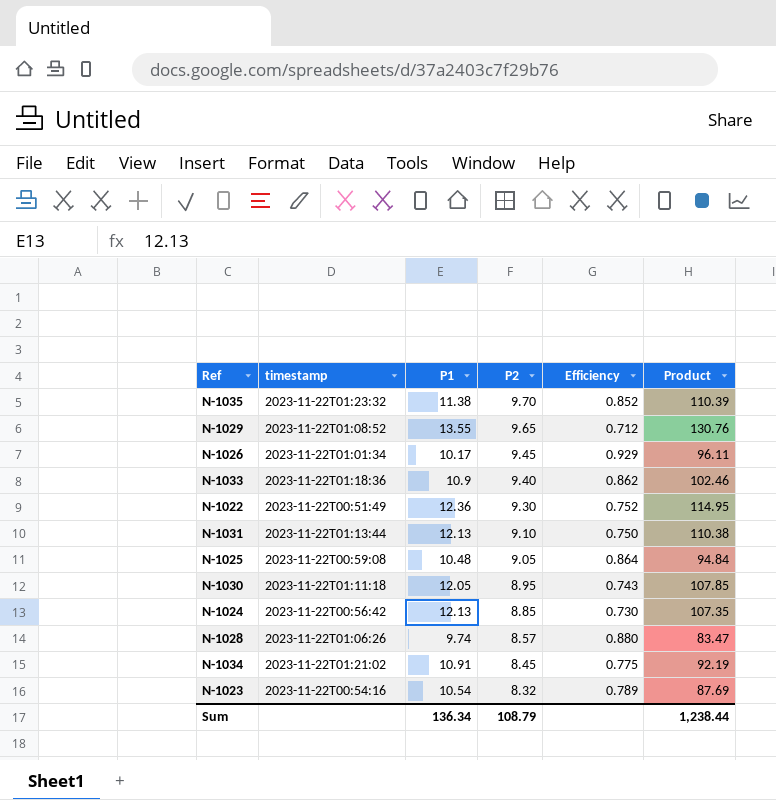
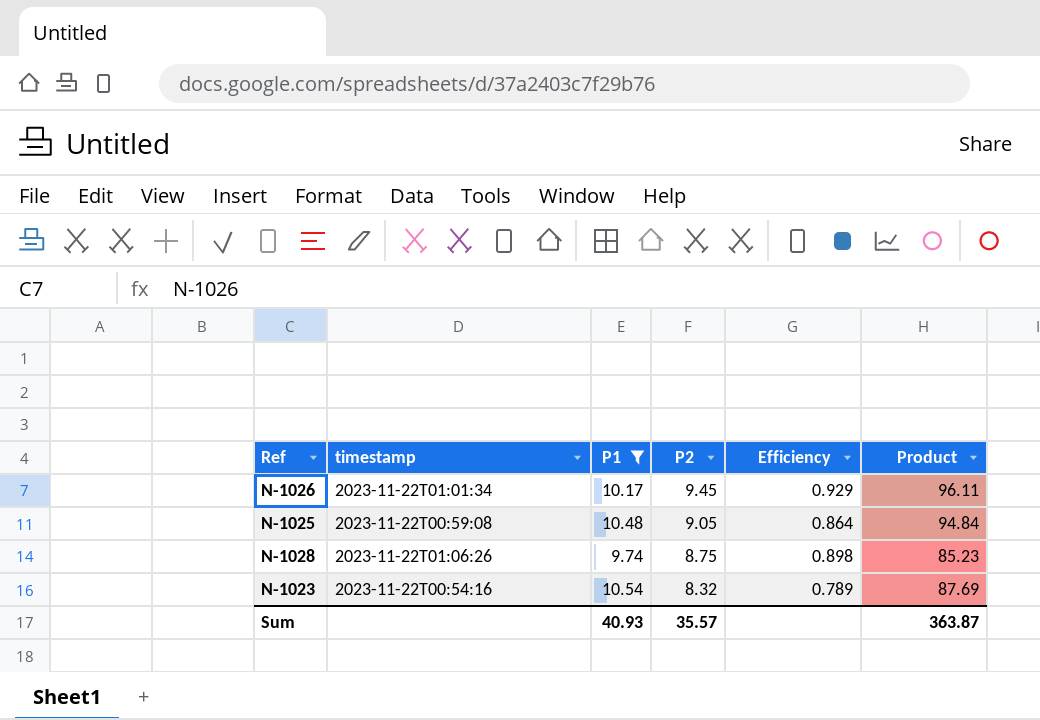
filter: none -> P1 <= 10.54
N-1028 | P2: 8.57 -> 8.75
N-1028 | Efficiency: 0.880 -> 0.898
N-1028 | Product: 83.47 -> 85.23
Sum | P1: 136.34 -> 40.93
Sum | P2: 108.79 -> 35.57
Sum | Product: 1,238.44 -> 363.87

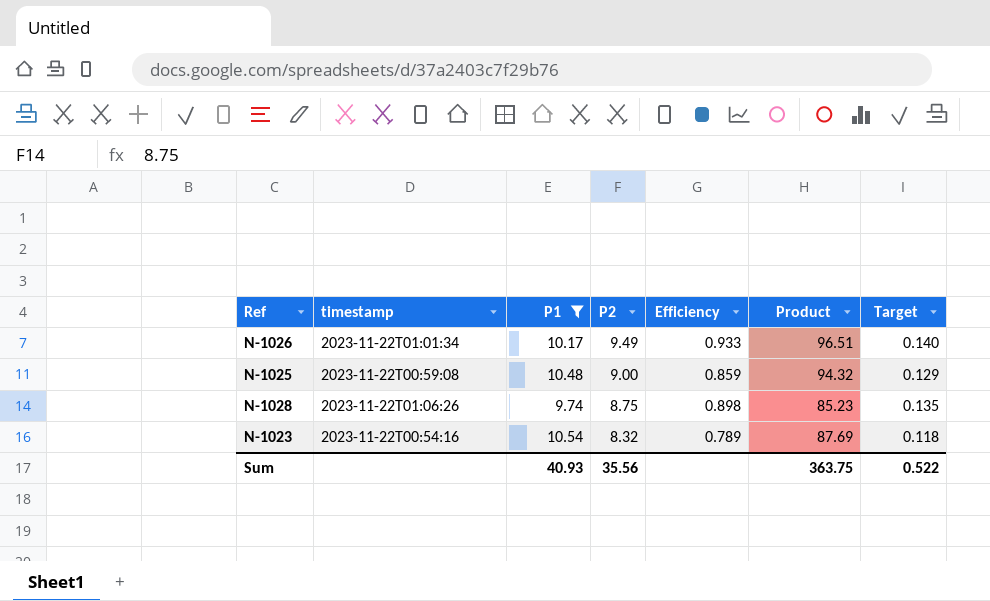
column Target | formula: none -> [Efficiency] * 0.15
N-1026 | P2: 9.45 -> 9.49
N-1026 | Efficiency: 0.929 -> 0.933
N-1026 | Product: 96.11 -> 96.51
N-1025 | P2: 9.05 -> 9.00
N-1025 | Efficiency: 0.864 -> 0.859
N-1025 | Product: 94.84 -> 94.32
Sum | P2: 35.57 -> 35.56
Sum | Product: 363.87 -> 363.75

